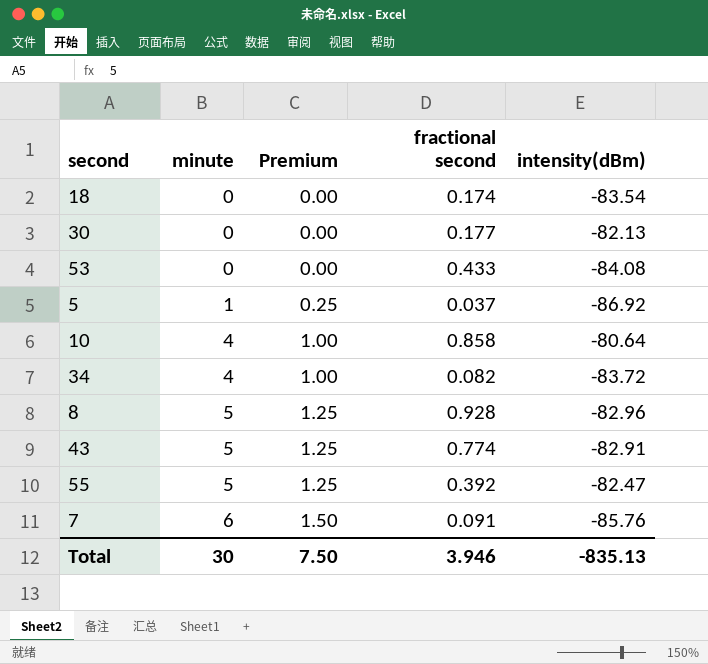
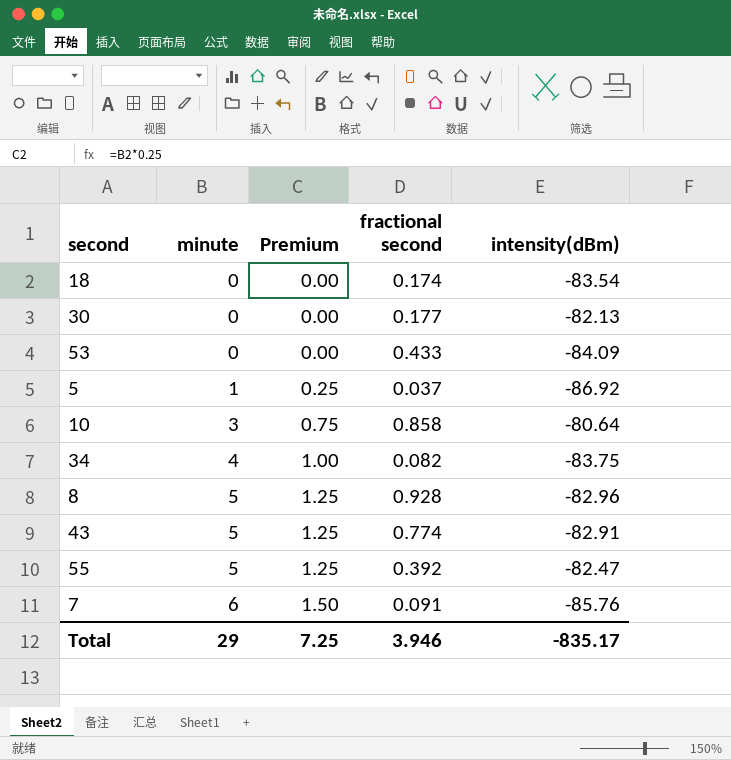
53 | intensity(dBm): -84.08 -> -84.09
10 | minute: 4 -> 3
10 | Premium: 1.00 -> 0.75
34 | intensity(dBm): -83.72 -> -83.75
Total | minute: 30 -> 29
Total | Premium: 7.50 -> 7.25
Total | intensity(dBm): -835.13 -> -835.17

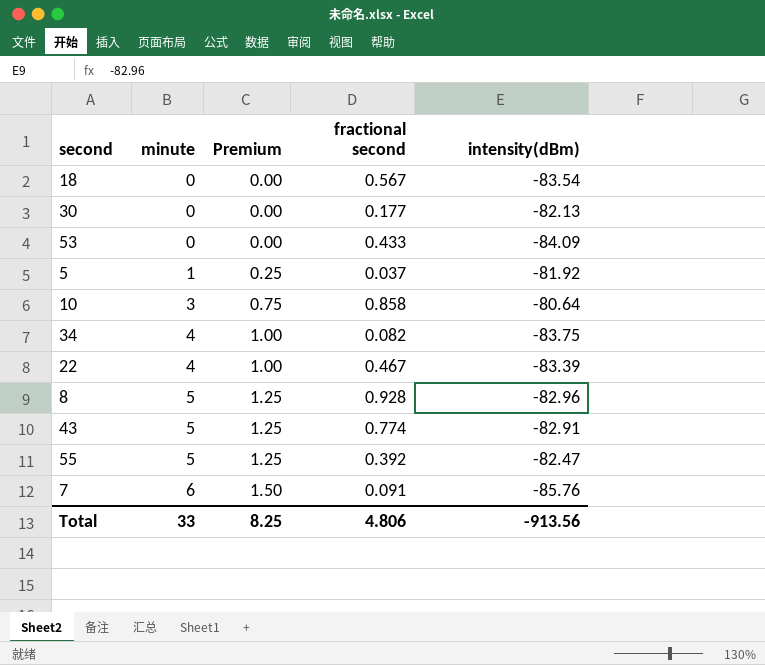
18 | fractional second: 0.174 -> 0.567
5 | intensity(dBm): -86.92 -> -81.92
row 22: none -> 4 | 1.00 | 0.467 | -83.39
Total | minute: 29 -> 33
Total | Premium: 7.25 -> 8.25
Total | fractional second: 3.946 -> 4.806
Total | intensity(dBm): -835.17 -> -913.56

